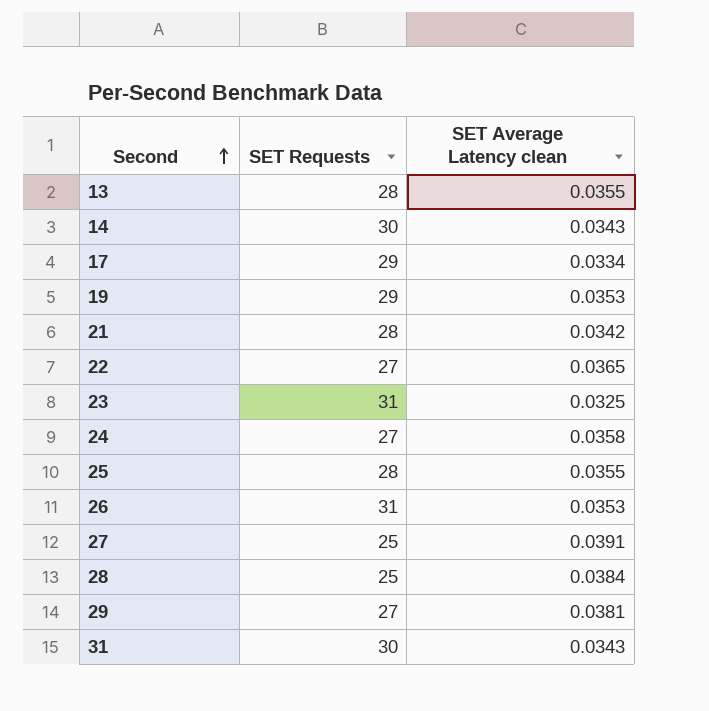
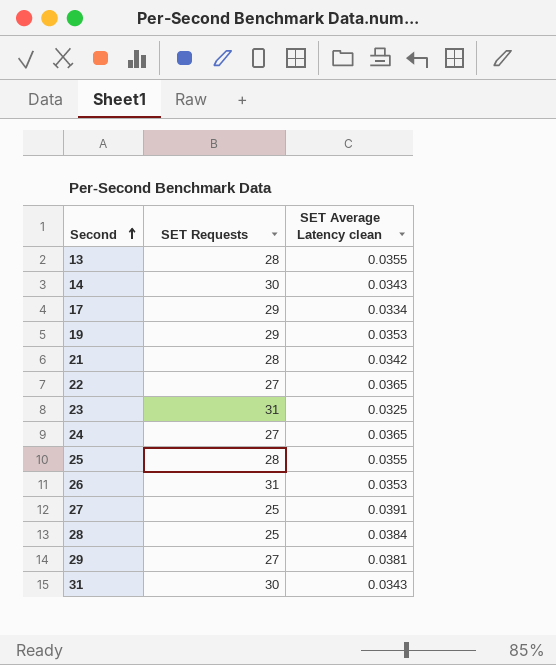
24 | SET Average Latency clean: 0.0358 -> 0.0365

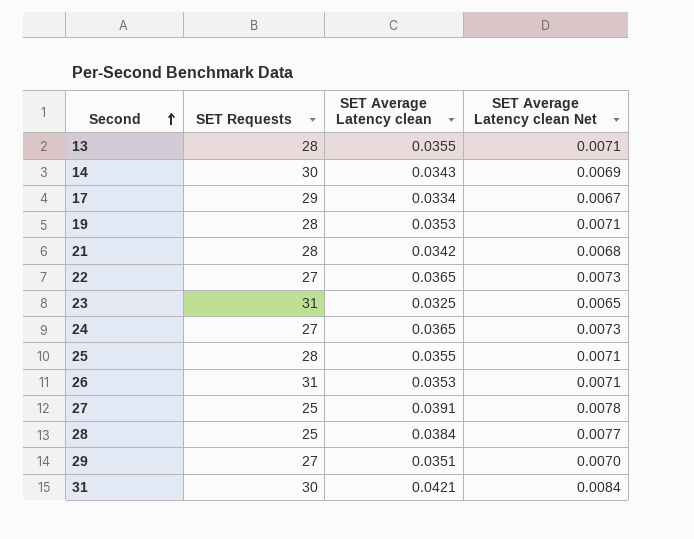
column SET Average Latency clean Net | formula: none -> [SET Average Latency clean] * 0.2
19 | SET Requests: 29 -> 28
29 | SET Average Latency clean: 0.0381 -> 0.0351
31 | SET Average Latency clean: 0.0343 -> 0.0421

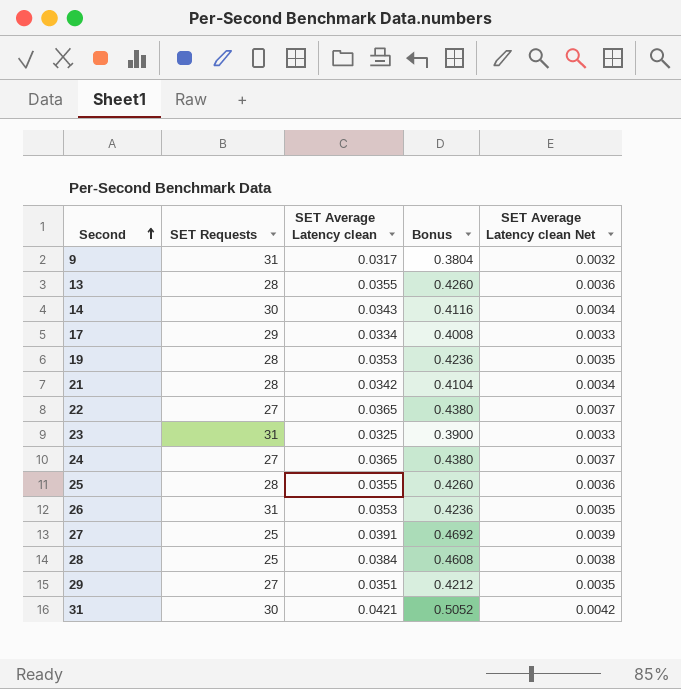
column Bonus | formula: none -> [SET Average Latency clean] * 12
column SET Average Latency clean Net | formula: [SET Average Latency clean] * 0.2 -> [SET Average Latency clean] * 0.1
row 9: none -> 31 | 0.0317 | 0.3804 | 0.0032

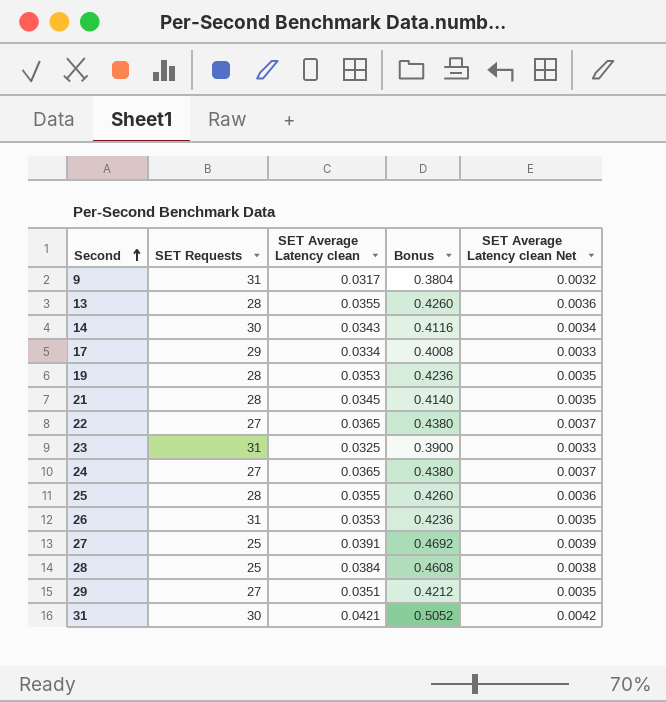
21 | SET Average Latency clean: 0.0342 -> 0.0345
21 | Bonus: 0.4104 -> 0.4140
21 | SET Average Latency clean Net: 0.0034 -> 0.0035

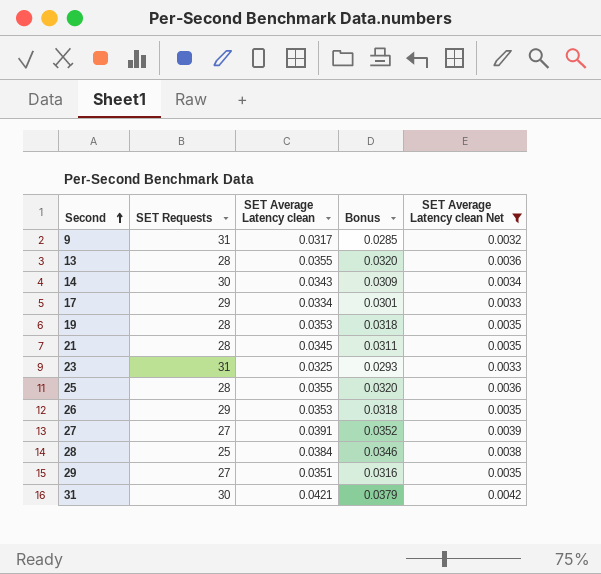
filter: none -> SET Average Latency clean Net != 0.0037
column Bonus | formula: [SET Average Latency clean] * 12 -> [SET Average Latency clean] * 0.9
26 | SET Requests: 31 -> 29
27 | SET Requests: 25 -> 27

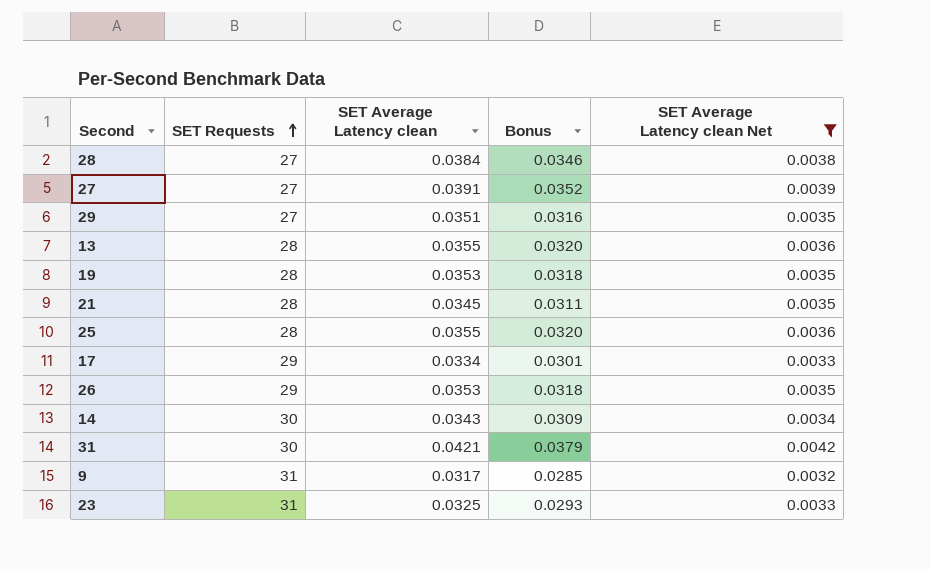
row order: Second ascending -> SET Requests ascending
28 | SET Requests: 25 -> 27

